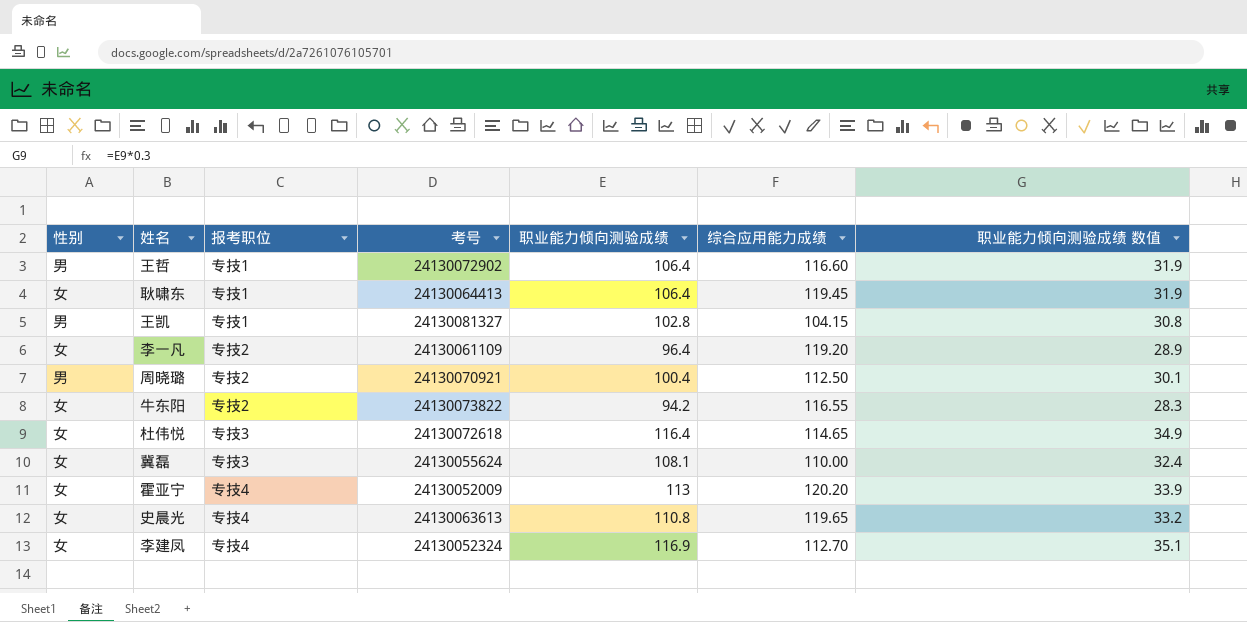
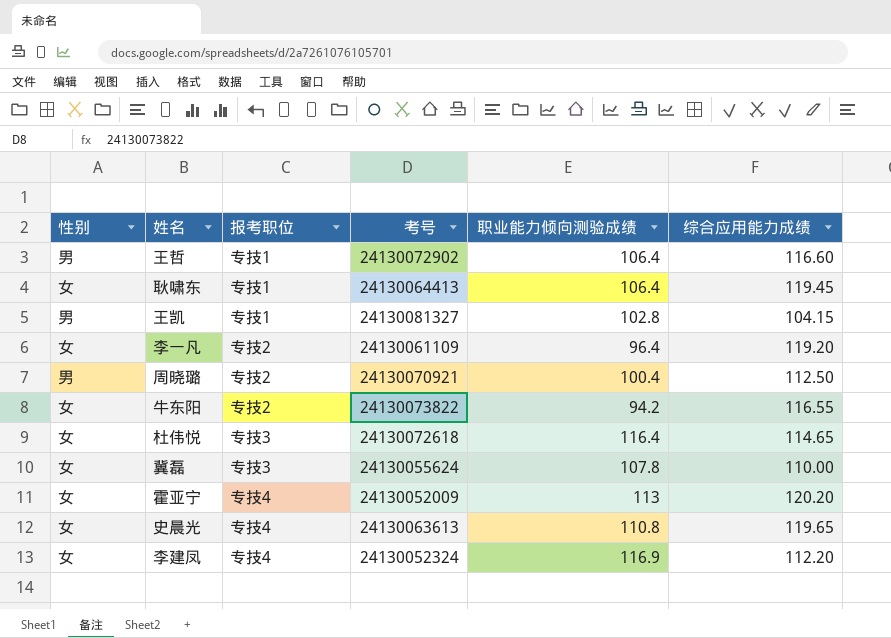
column 职业能力倾向测验成绩 数值 | formula: [职业能力倾向测验成绩] * 0.3 -> none
冀磊 | 职业能力倾向测验成绩: 108.1 -> 107.8
李建凤 | 综合应用能力成绩: 112.70 -> 112.20

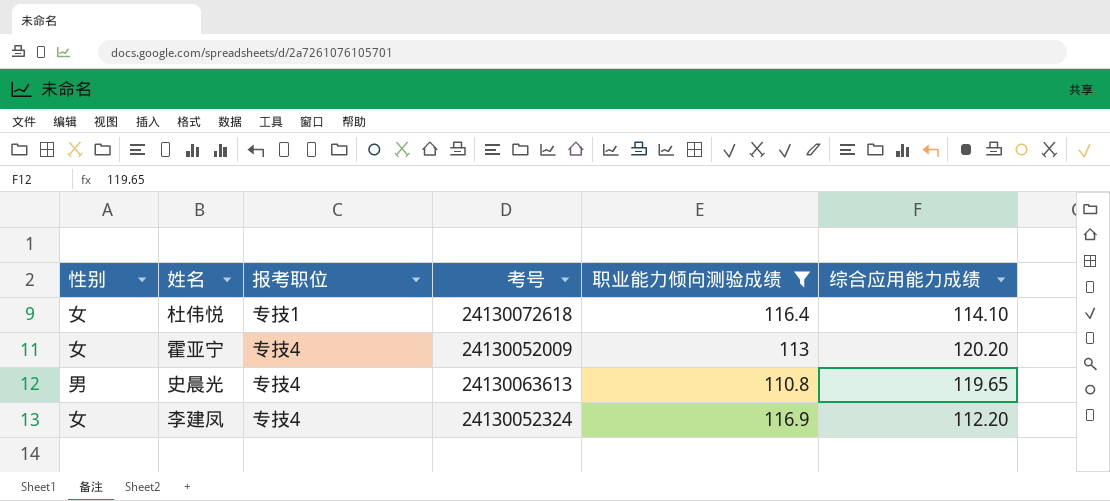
filter: none -> 职业能力倾向测验成绩 >= 110.8
杜伟悦 | 报考职位: 专技3 -> 专技1
杜伟悦 | 综合应用能力成绩: 114.65 -> 114.10
史晨光 | 性别: 女 -> 男

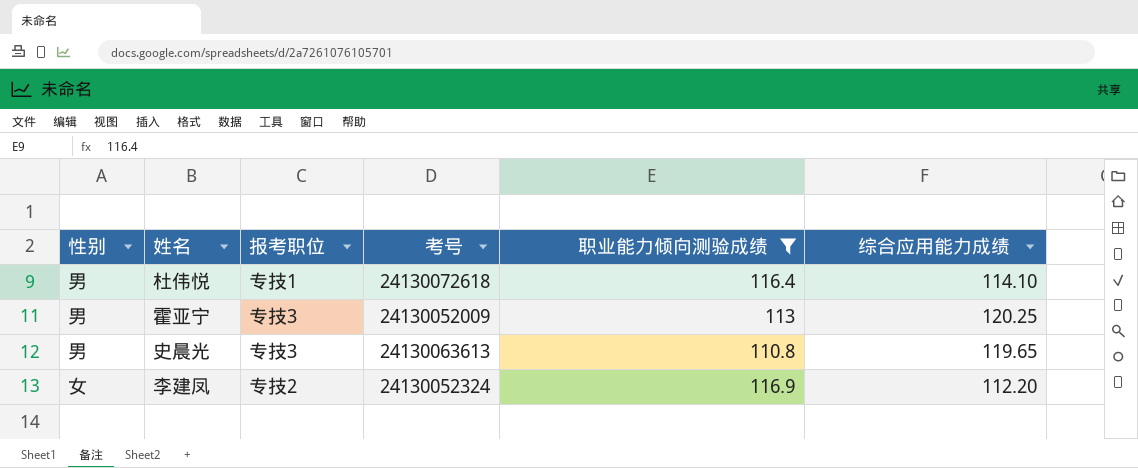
杜伟悦 | 性别: 女 -> 男
霍亚宁 | 性别: 女 -> 男
霍亚宁 | 报考职位: 专技4 -> 专技3
霍亚宁 | 综合应用能力成绩: 120.20 -> 120.25
史晨光 | 报考职位: 专技4 -> 专技3
李建凤 | 报考职位: 专技4 -> 专技2

